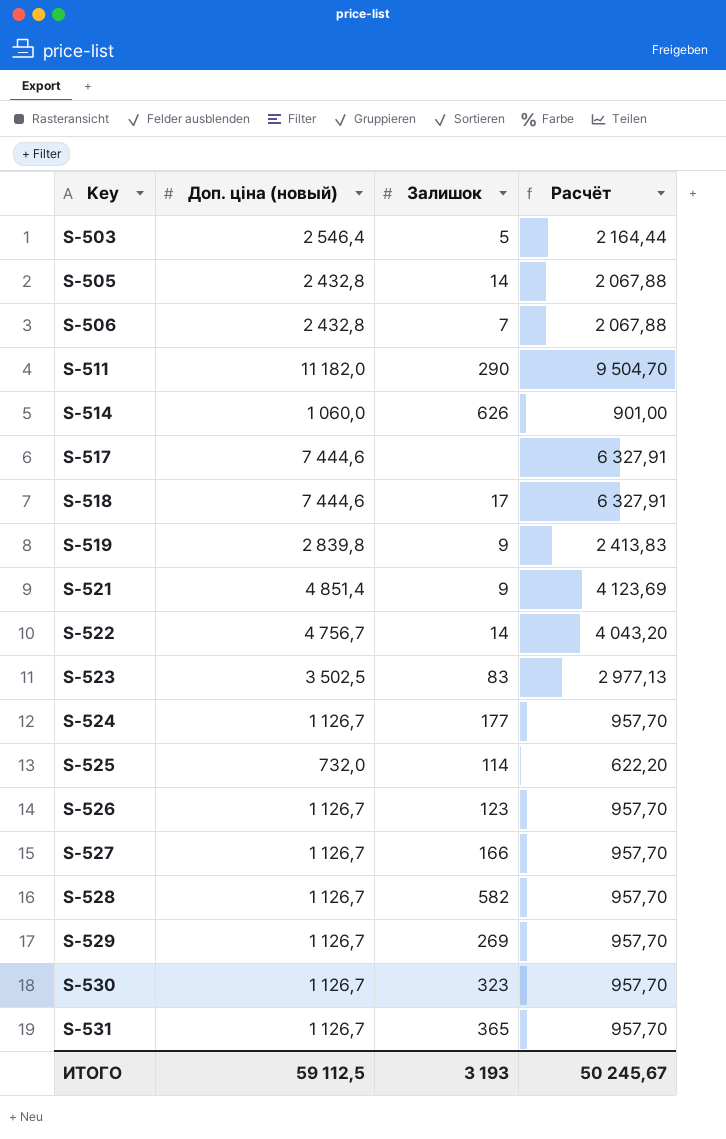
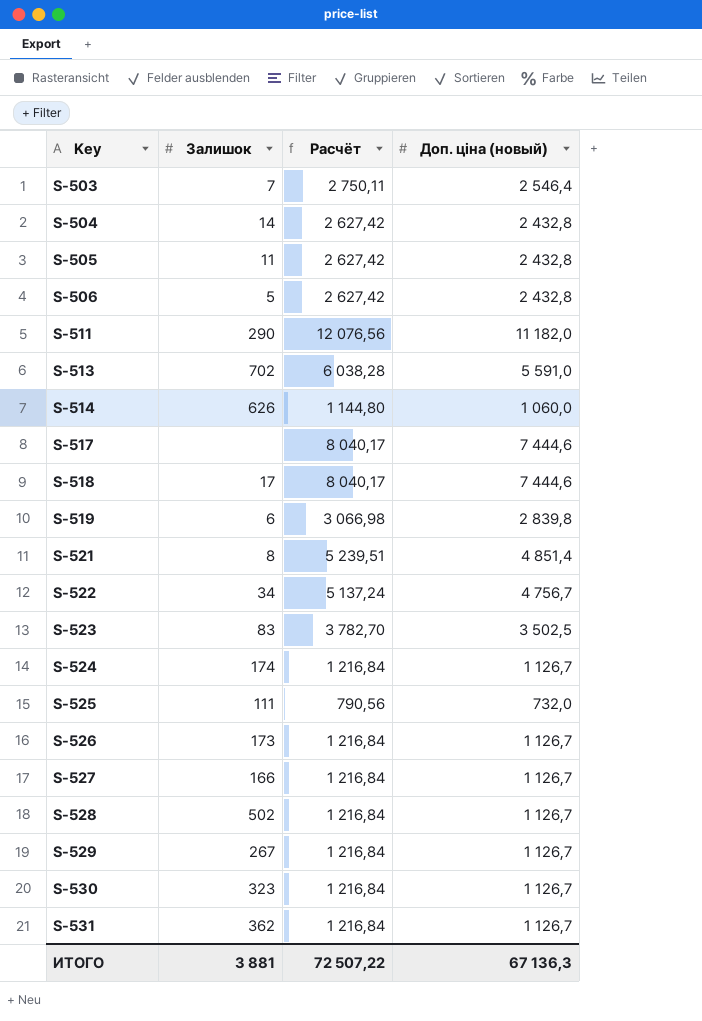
column Расчёт | formula: [Доп. ціна (новый)] * 0,85 -> [Доп. ціна (новый)] * 1,08
column Доп. ціна (новый) | position: 2 -> 4
S-503 | Залишок: 5 -> 7
row S-504: none -> 14 | 2 627,42 | 2 432,8
S-505 | Залишок: 14 -> 11
S-506 | Залишок: 7 -> 5
row S-513: none -> 702 | 6 038,28 | 5 591,0
S-519 | Залишок: 9 -> 6
S-521 | Залишок: 9 -> 8
S-522 | Залишок: 14 -> 34
S-524 | Залишок: 177 -> 174
S-525 | Залишок: 114 -> 111
S-526 | Залишок: 123 -> 173
S-528 | Залишок: 582 -> 502
S-529 | Залишок: 269 -> 267
S-531 | Залишок: 365 -> 362
ИТОГО | Залишок: 3 193 -> 3 881
ИТОГО | Расчёт: 50 245,67 -> 72 507,22
ИТОГО | Доп. ціна (новый): 59 112,5 -> 67 136,3

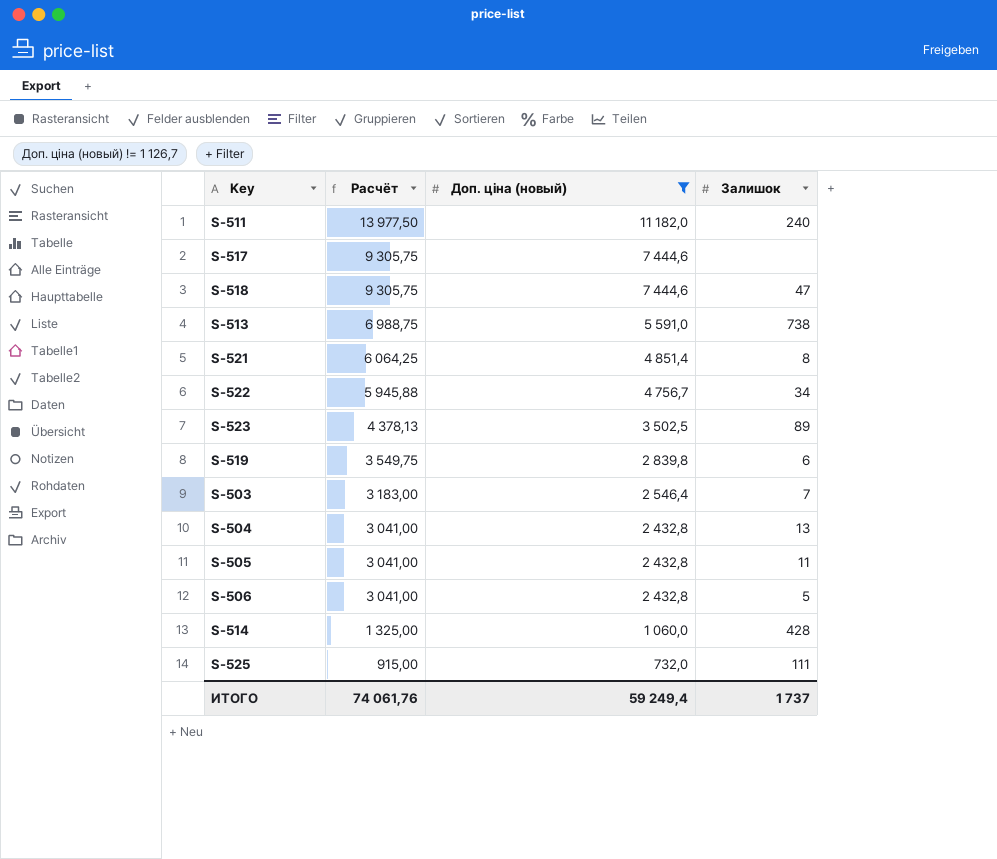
filter: none -> Доп. ціна (новый) != 1 126,7
row order: Key ascending -> Расчёт descending
column Расчёт | formula: [Доп. ціна (новый)] * 1,08 -> [Доп. ціна (новый)] * 1,25
column Залишок | position: 2 -> 4
S-511 | Залишок: 290 -> 240
S-518 | Залишок: 17 -> 47
S-513 | Залишок: 702 -> 738
S-523 | Залишок: 83 -> 89
S-504 | Залишок: 14 -> 13
S-514 | Залишок: 626 -> 428
ИТОГО | Расчёт: 72 507,22 -> 74 061,76
ИТОГО | Доп. ціна (новый): 67 136,3 -> 59 249,4
ИТОГО | Залишок: 3 881 -> 1 737

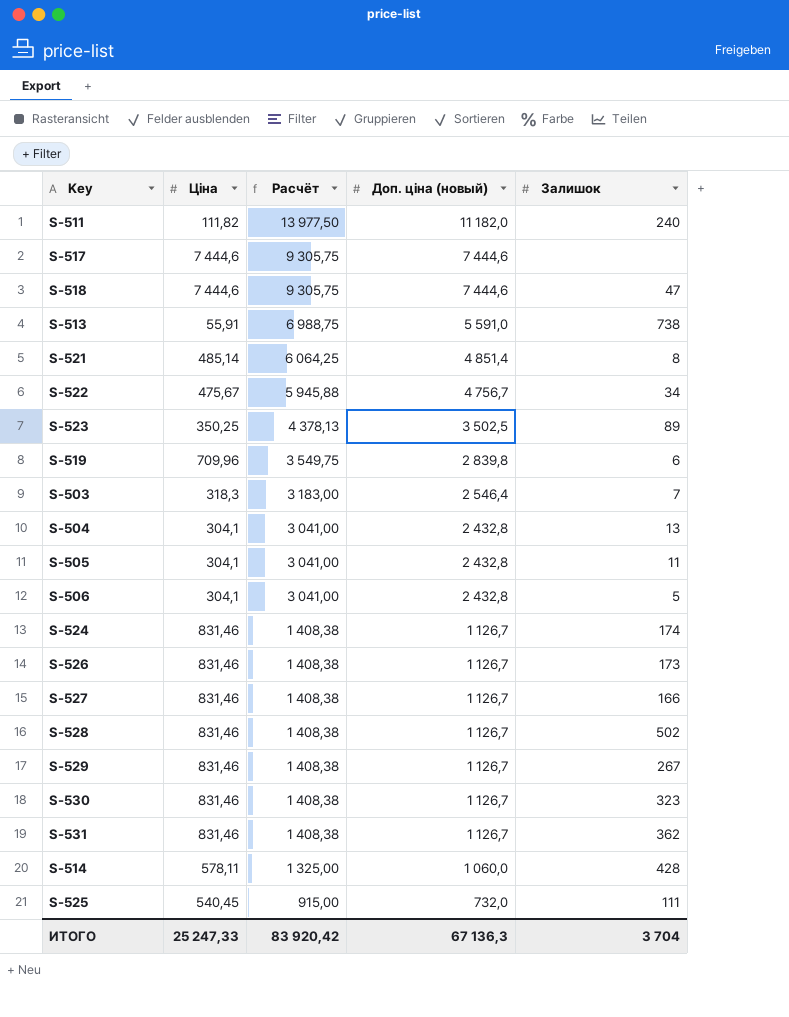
filter: Доп. ціна (новый) != 1 126,7 -> none
column Ціна | position: none -> 2
ИТОГО | Расчёт: 74 061,76 -> 83 920,42
ИТОГО | Доп. ціна (новый): 59 249,4 -> 67 136,3
ИТОГО | Залишок: 1 737 -> 3 704

